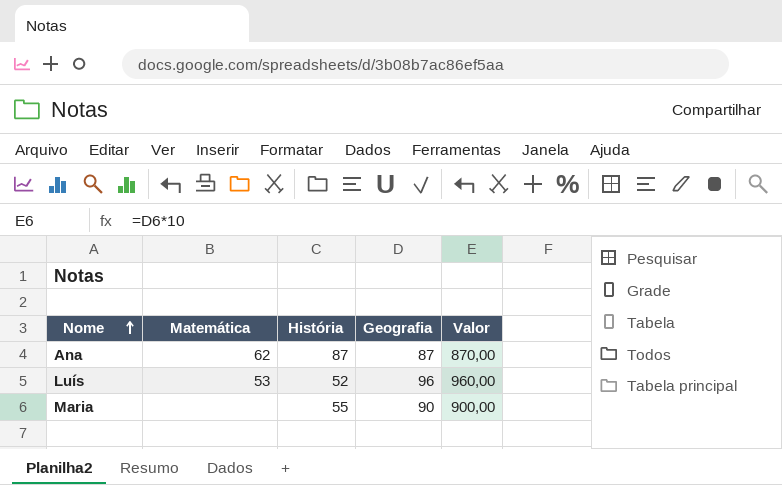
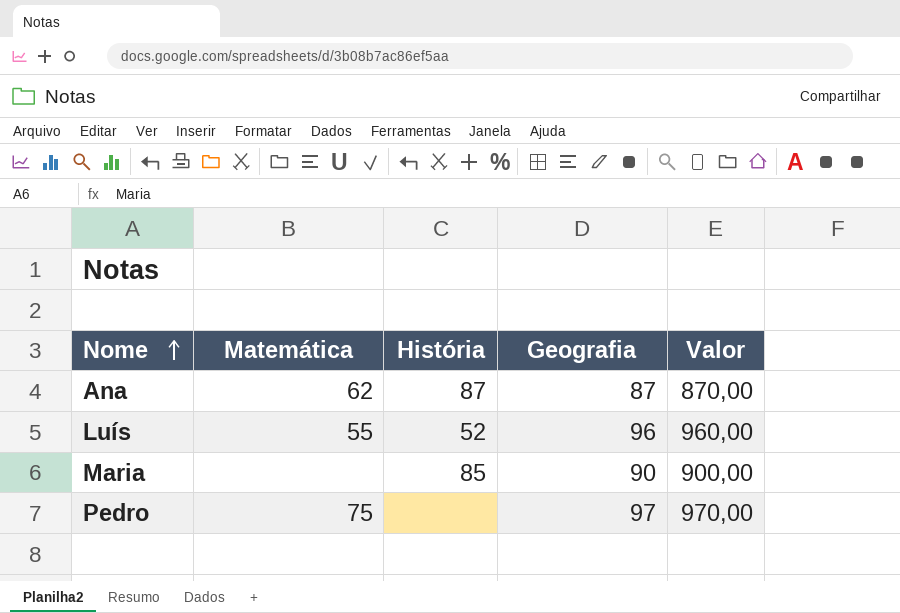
Luís | Matemática: 53 -> 55
Maria | História: 55 -> 85
row Pedro: none -> 75 | none | 97 | 970,00

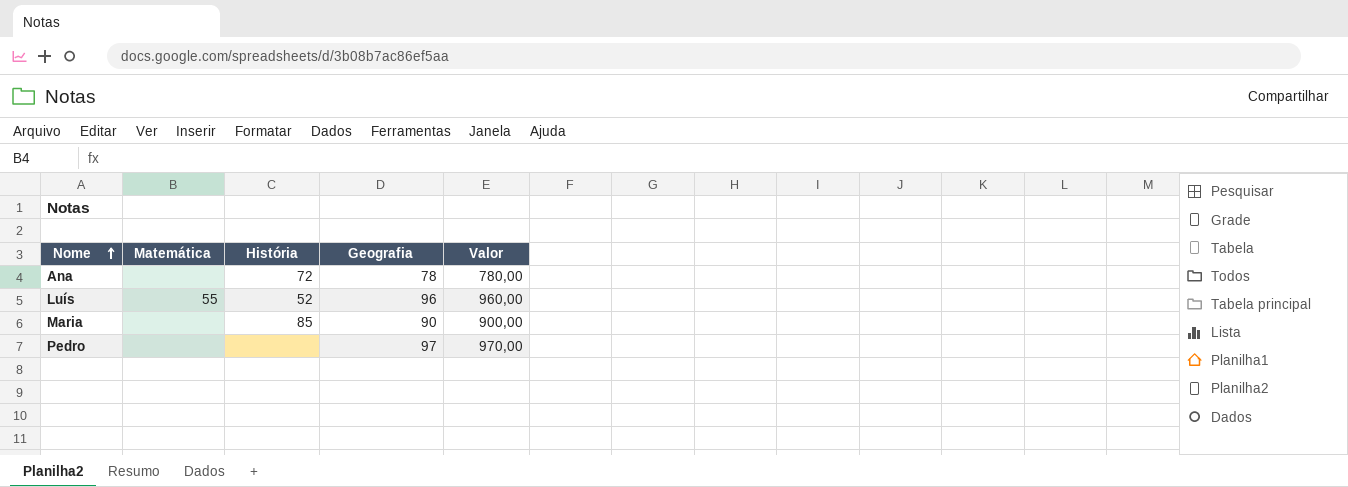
Ana | Matemática: 62 -> none
Ana | História: 87 -> 72
Ana | Geografia: 87 -> 78
Ana | Valor: 870,00 -> 780,00
Pedro | Matemática: 75 -> none

